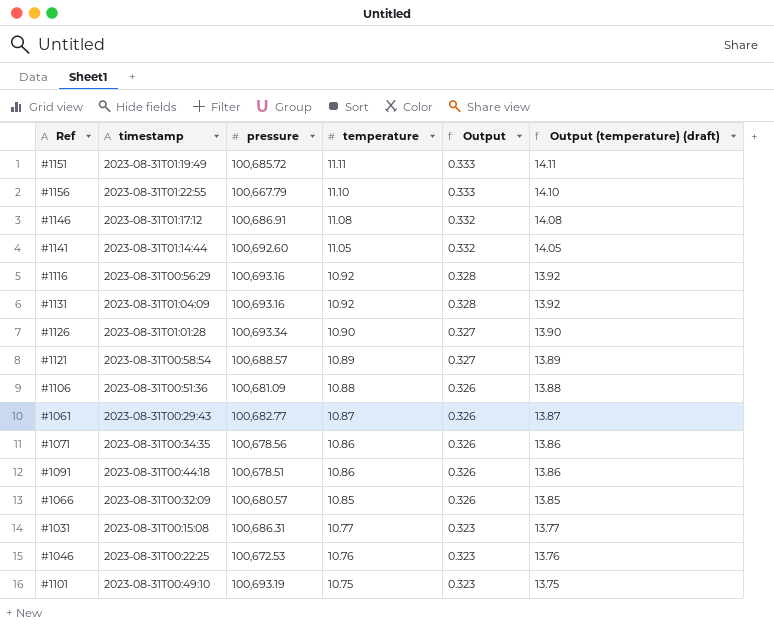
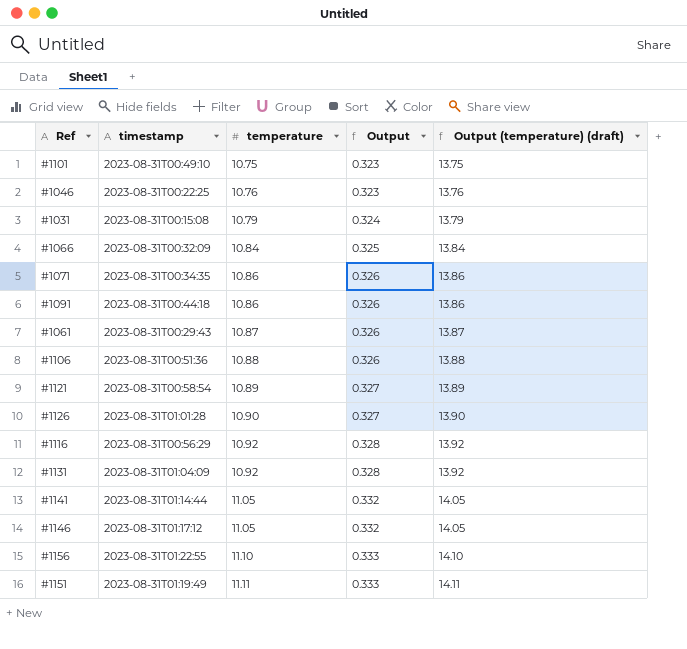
row order: temperature descending -> temperature ascending
column pressure | position: 3 -> none
#1031 | temperature: 10.77 -> 10.79
#1031 | Output: 0.323 -> 0.324
#1031 | Output (temperature) (draft): 13.77 -> 13.79
#1066 | temperature: 10.85 -> 10.84
#1066 | Output: 0.326 -> 0.325
#1066 | Output (temperature) (draft): 13.85 -> 13.84
#1146 | temperature: 11.08 -> 11.05
#1146 | Output (temperature) (draft): 14.08 -> 14.05

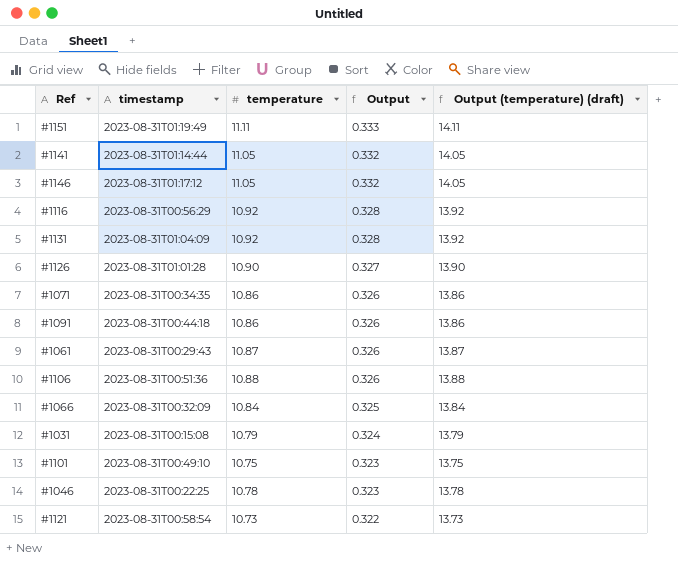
row order: temperature ascending -> Output descending
row #1156: 2023-08-31T01:22:55 | 11.10 | 0.333 | 14.10 -> none
#1046 | temperature: 10.76 -> 10.78
#1046 | Output (temperature) (draft): 13.76 -> 13.78
#1121 | temperature: 10.89 -> 10.73
#1121 | Output: 0.327 -> 0.322
#1121 | Output (temperature) (draft): 13.89 -> 13.73

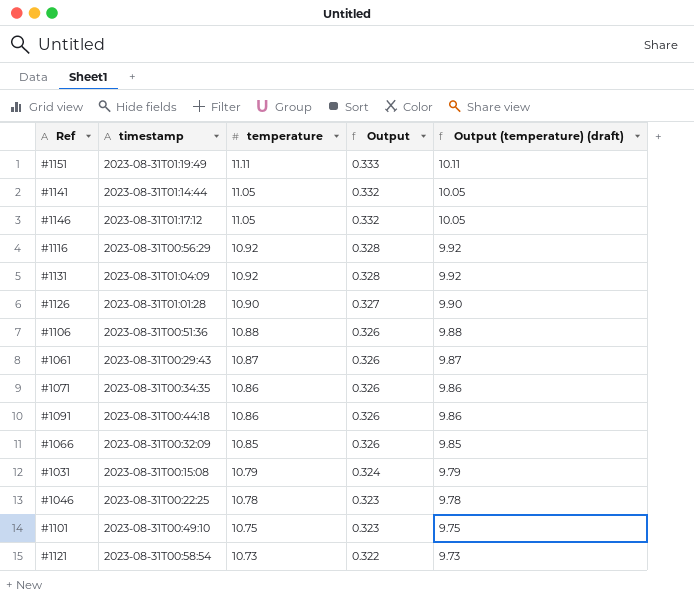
row order: Output descending -> temperature descending
column Output (temperature) (draft) | formula: [temperature] + 3 -> [temperature] - 1
#1066 | temperature: 10.84 -> 10.85
#1066 | Output: 0.325 -> 0.326

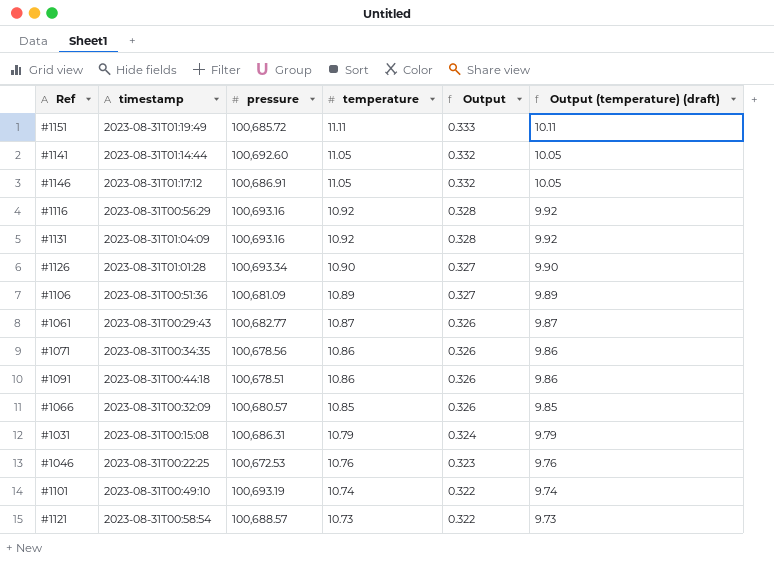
column pressure | position: none -> 3
#1106 | temperature: 10.88 -> 10.89
#1106 | Output: 0.326 -> 0.327
#1106 | Output (temperature) (draft): 9.88 -> 9.89
#1046 | temperature: 10.78 -> 10.76
#1046 | Output (temperature) (draft): 9.78 -> 9.76
#1101 | temperature: 10.75 -> 10.74
#1101 | Output: 0.323 -> 0.322
#1101 | Output (temperature) (draft): 9.75 -> 9.74

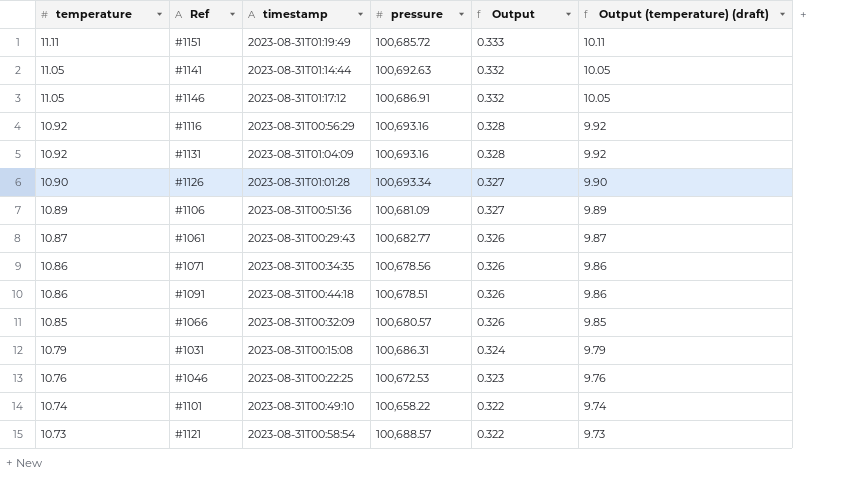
column temperature | position: 4 -> 1
#1141 | pressure: 100,692.60 -> 100,692.63
#1101 | pressure: 100,693.19 -> 100,658.22

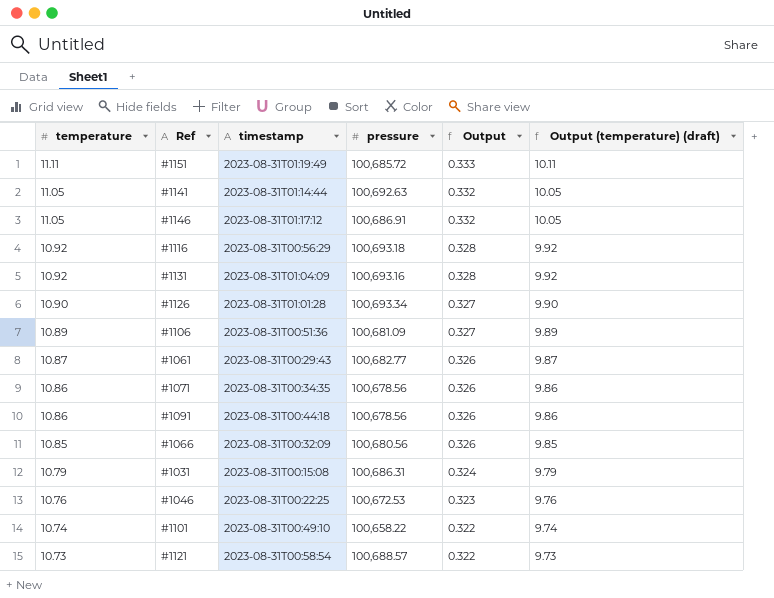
#1116 | pressure: 100,693.16 -> 100,693.18
#1091 | pressure: 100,678.51 -> 100,678.56
#1066 | pressure: 100,680.57 -> 100,680.56

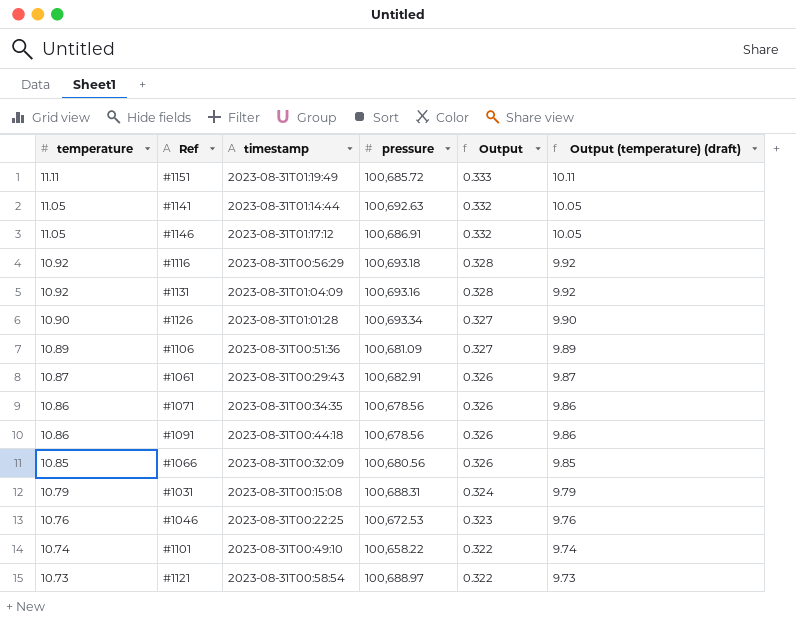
#1061 | pressure: 100,682.77 -> 100,682.91
#1031 | pressure: 100,686.31 -> 100,688.31
#1121 | pressure: 100,688.57 -> 100,688.97

